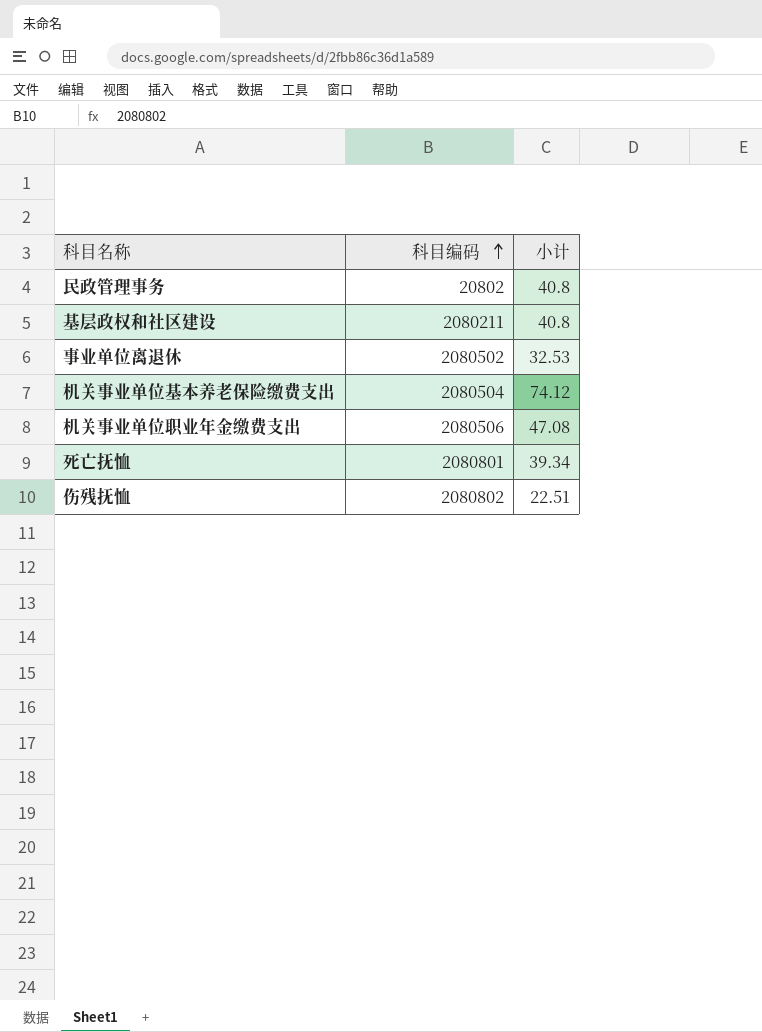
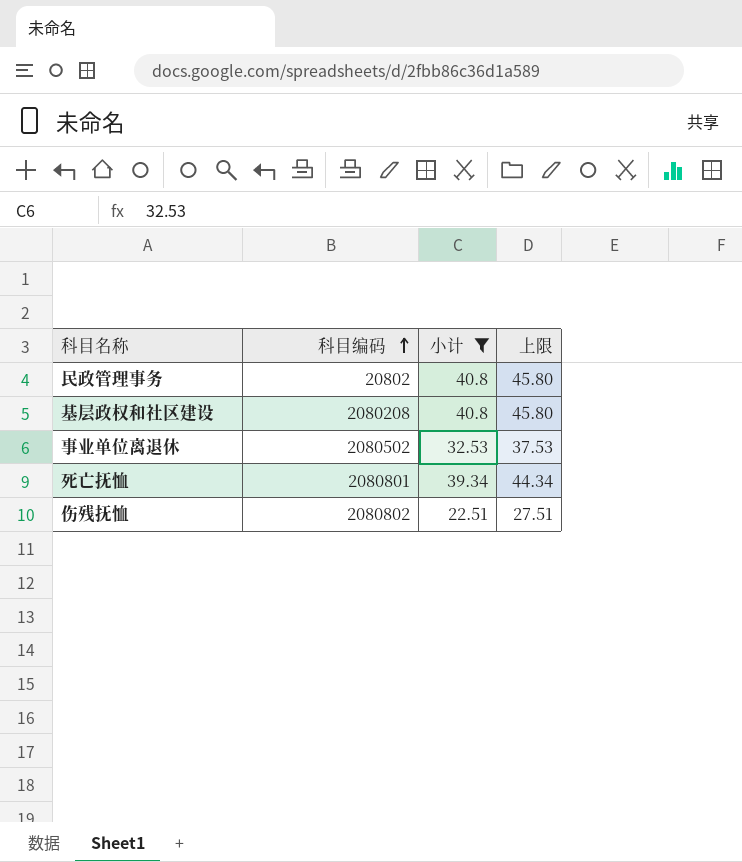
filter: none -> 小计 <= 40.8
column 上限 | formula: none -> [小计] + 5
基层政权和社区建设 | 科目编码: 2080211 -> 2080208

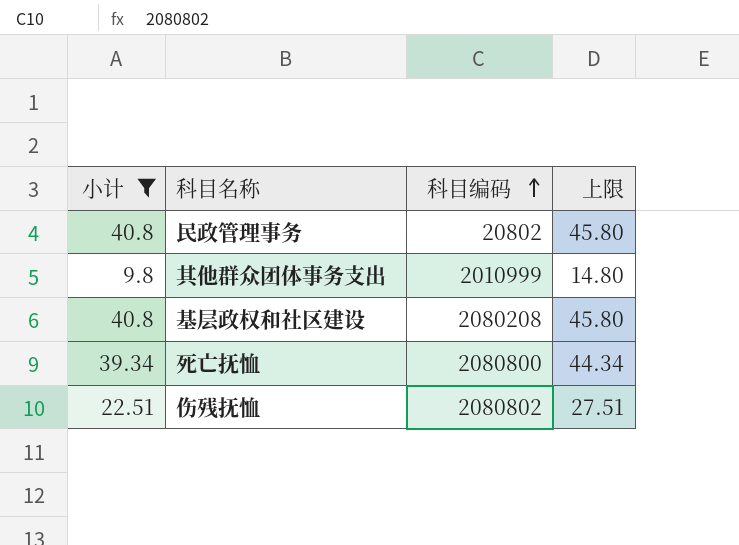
column 小计 | position: 3 -> 1
row 事业单位离退休: 2080502 | 32.53 | 37.53 -> none
row 其他群众团体事务支出: none -> 9.8 | 2010999 | 14.80
死亡抚恤 | 科目编码: 2080801 -> 2080800

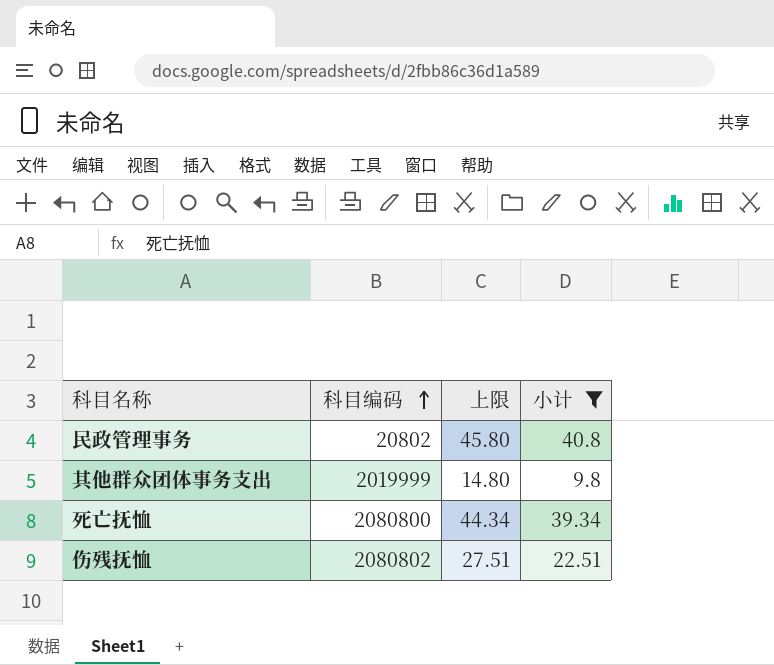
column 小计 | position: 1 -> 4
row 基层政权和社区建设: 40.8 | 2080208 | 45.80 -> none
其他群众团体事务支出 | 科目编码: 2010999 -> 2019999

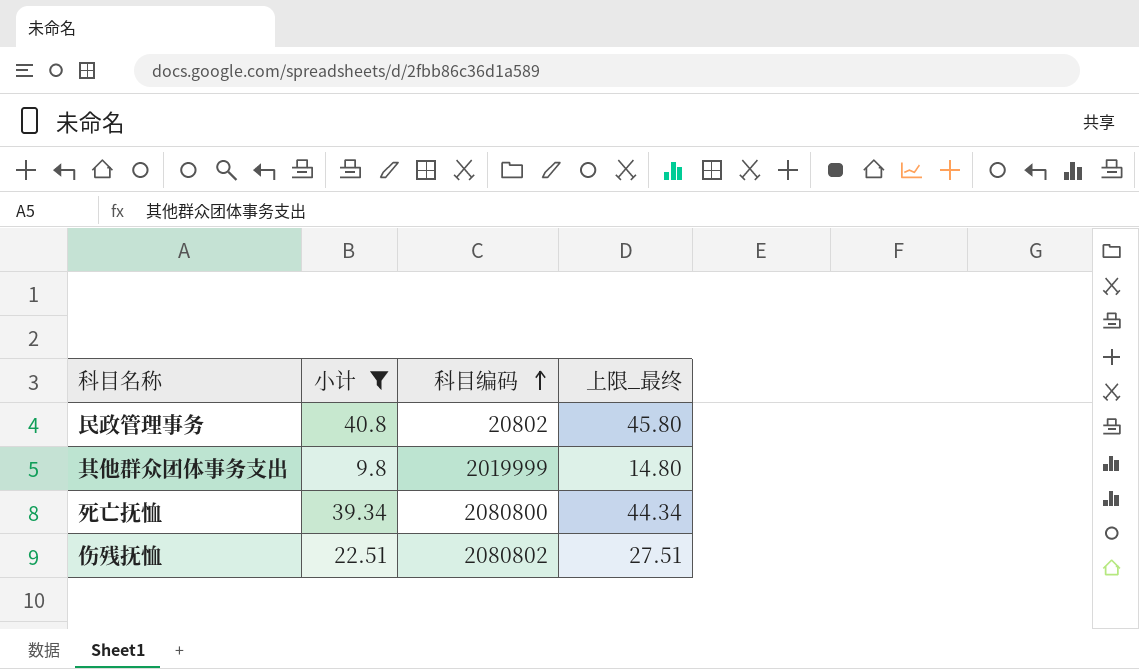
column 小计 | position: 4 -> 2
column name: 上限 -> 上限_最终

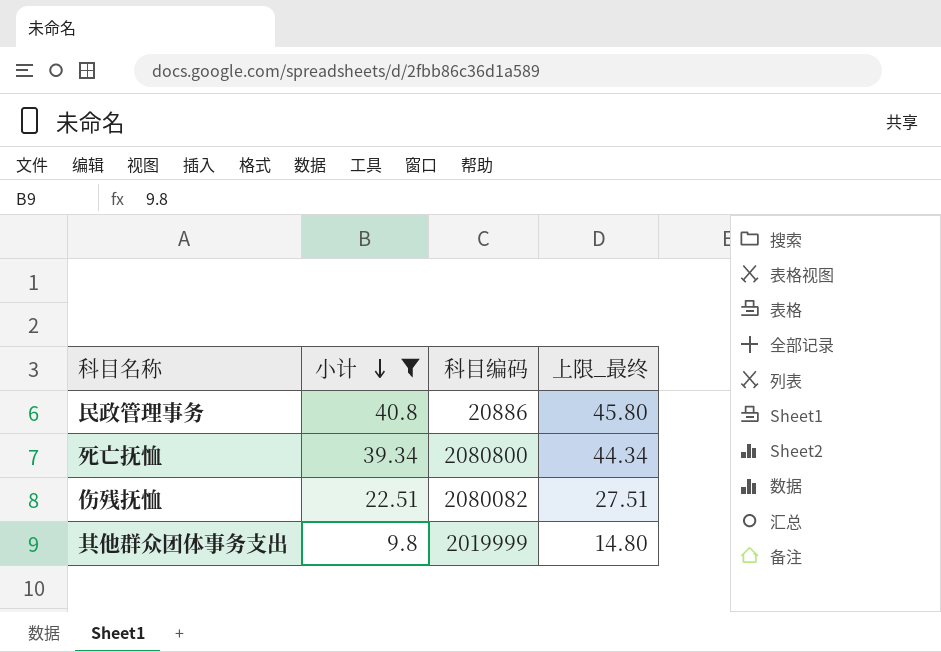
row order: 科目编码 ascending -> 小计 descending
民政管理事务 | 科目编码: 20802 -> 20886
伤残抚恤 | 科目编码: 2080802 -> 2080082

